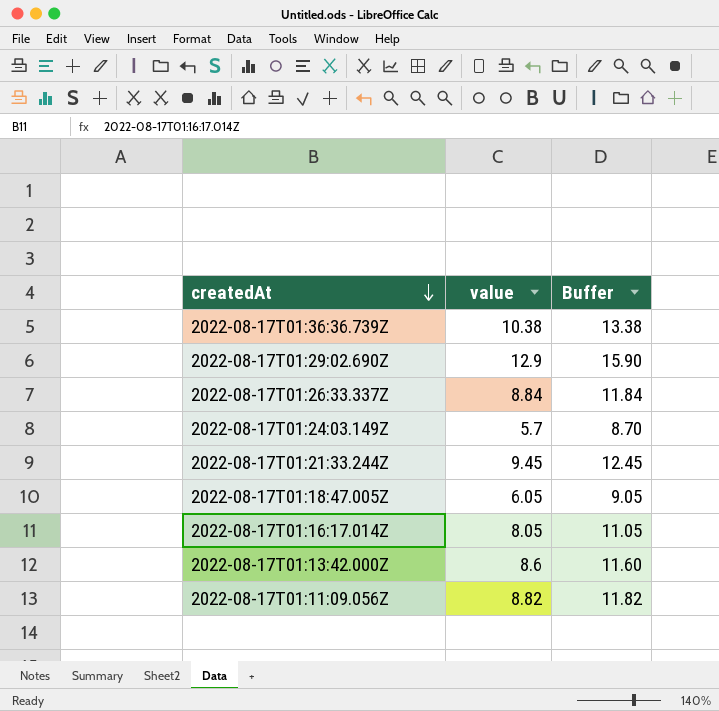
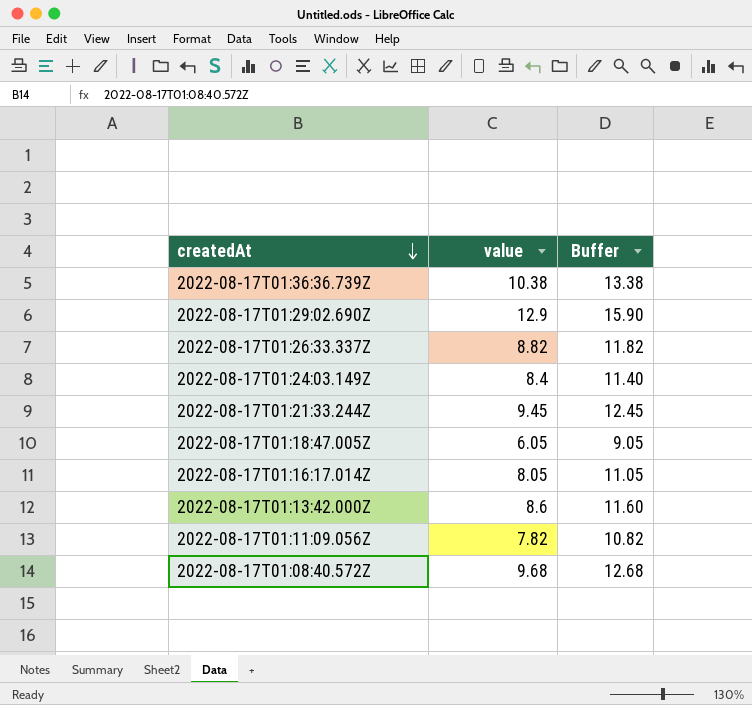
2022-08-17T01:26:33.337Z | value: 8.84 -> 8.82
2022-08-17T01:26:33.337Z | Buffer: 11.84 -> 11.82
2022-08-17T01:24:03.149Z | value: 5.7 -> 8.4
2022-08-17T01:24:03.149Z | Buffer: 8.70 -> 11.40
2022-08-17T01:11:09.056Z | value: 8.82 -> 7.82
2022-08-17T01:11:09.056Z | Buffer: 11.82 -> 10.82
row 2022-08-17T01:08:40.572Z: none -> 9.68 | 12.68

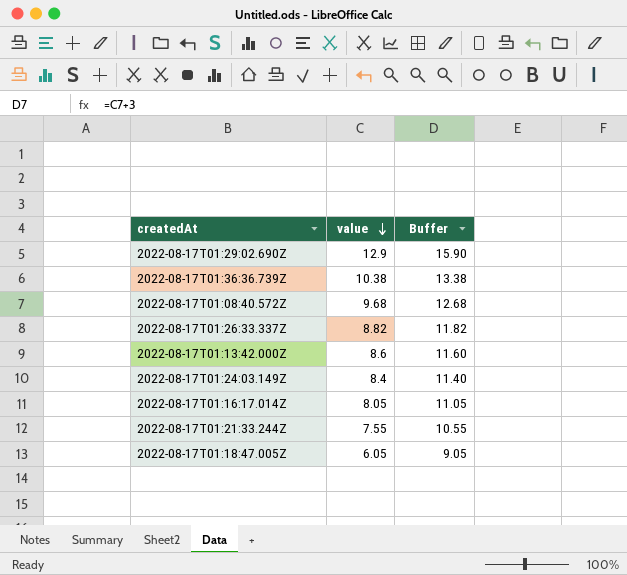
row order: createdAt descending -> value descending
row 2022-08-17T01:11:09.056Z: 7.82 | 10.82 -> none
2022-08-17T01:21:33.244Z | value: 9.45 -> 7.55
2022-08-17T01:21:33.244Z | Buffer: 12.45 -> 10.55

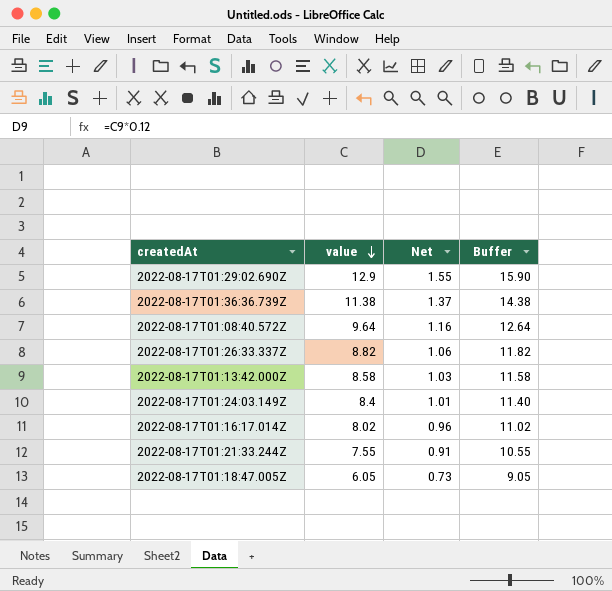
column Net | formula: none -> [value] * 0.12
2022-08-17T01:36:36.739Z | value: 10.38 -> 11.38
2022-08-17T01:36:36.739Z | Buffer: 13.38 -> 14.38
2022-08-17T01:08:40.572Z | value: 9.68 -> 9.64
2022-08-17T01:08:40.572Z | Buffer: 12.68 -> 12.64
2022-08-17T01:13:42.000Z | value: 8.6 -> 8.58
2022-08-17T01:13:42.000Z | Buffer: 11.60 -> 11.58
2022-08-17T01:16:17.014Z | value: 8.05 -> 8.02
2022-08-17T01:16:17.014Z | Buffer: 11.05 -> 11.02

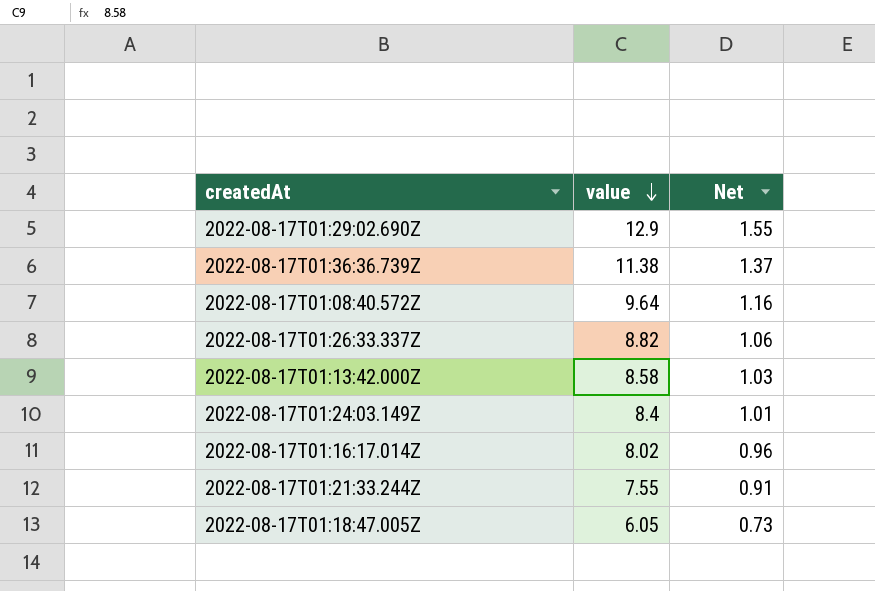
column Buffer | formula: [value] + 3 -> none

